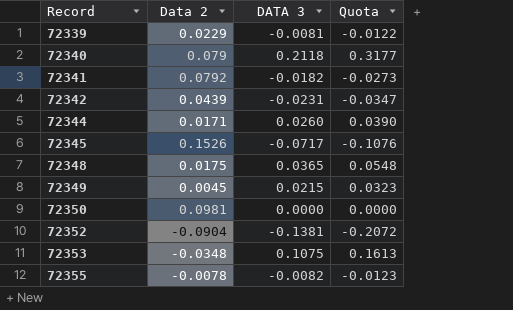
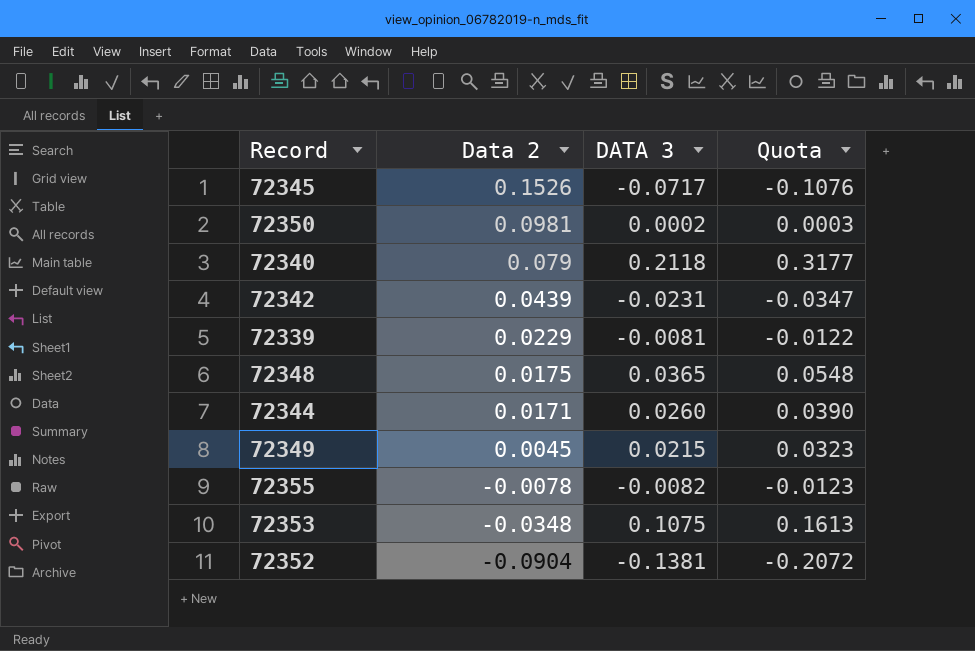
row order: Record ascending -> Data 2 descending
row 72341: 0.0792 | -0.0182 | -0.0273 -> none
72350 | DATA 3: 0.0000 -> 0.0002
72350 | Quota: 0.0000 -> 0.0003

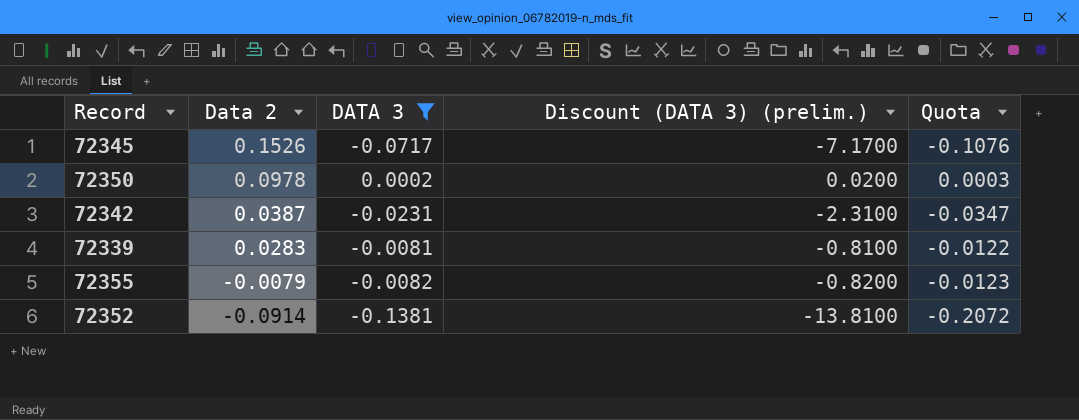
filter: none -> DATA 3 <= 0.0002
column Discount (DATA 3) (prelim.) | formula: none -> [DATA 3] * 100
72350 | Data 2: 0.0981 -> 0.0978
72342 | Data 2: 0.0439 -> 0.0387
72339 | Data 2: 0.0229 -> 0.0283
72355 | Data 2: -0.0078 -> -0.0079
72352 | Data 2: -0.0904 -> -0.0914

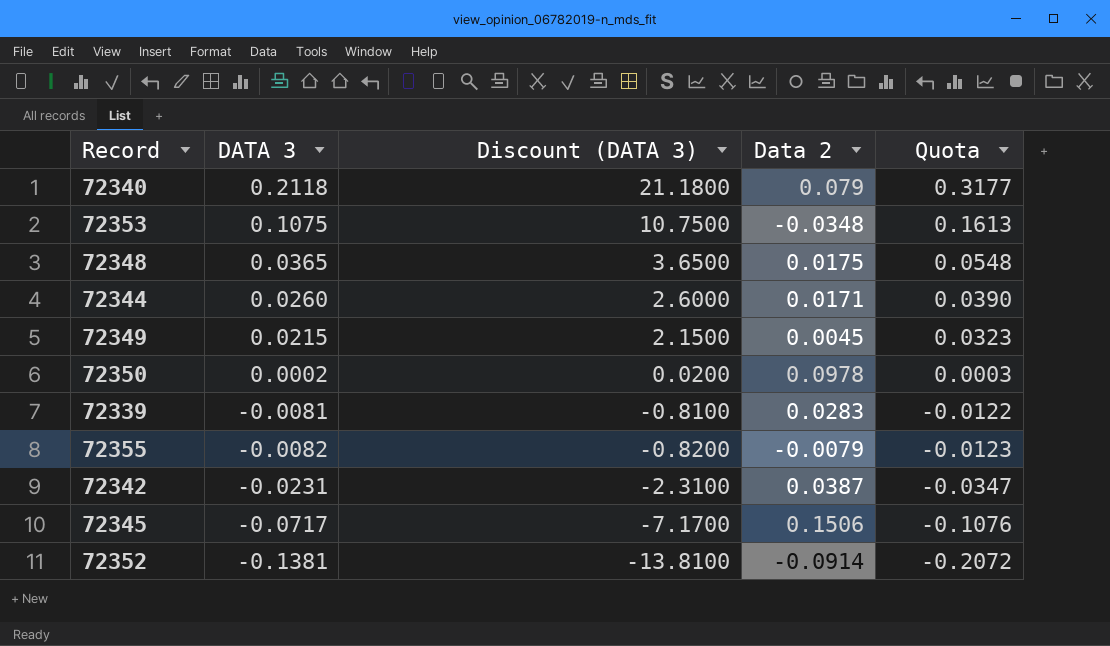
filter: DATA 3 <= 0.0002 -> none
row order: Data 2 descending -> DATA 3 descending
column name: Discount (DATA 3) (prelim.) -> Discount (DATA 3)
column Data 2 | position: 2 -> 4
72345 | Data 2: 0.1526 -> 0.1506

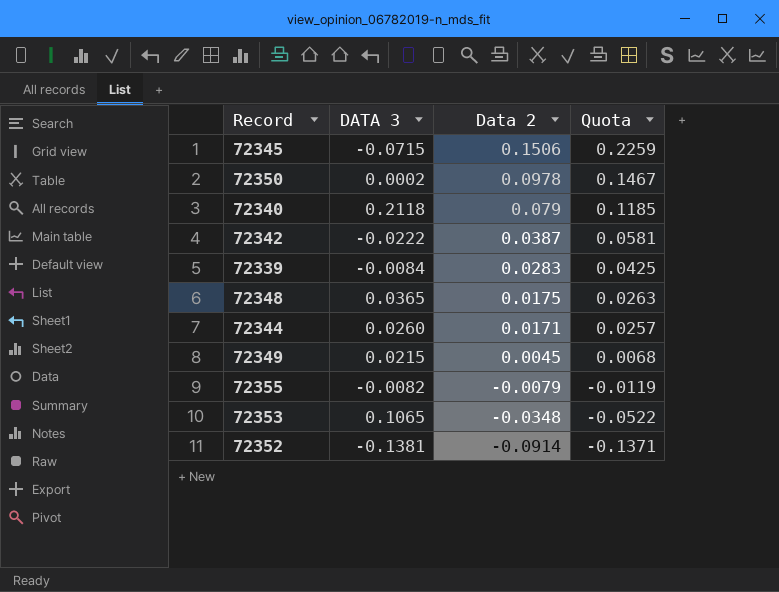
row order: DATA 3 descending -> Data 2 descending
column Discount (DATA 3) | formula: [DATA 3] * 100 -> none
column Quota | formula: [DATA 3] * 1.5 -> [Data 2] * 1.5
72345 | DATA 3: -0.0717 -> -0.0715
72342 | DATA 3: -0.0231 -> -0.0222
72339 | DATA 3: -0.0081 -> -0.0084
72353 | DATA 3: 0.1075 -> 0.1065

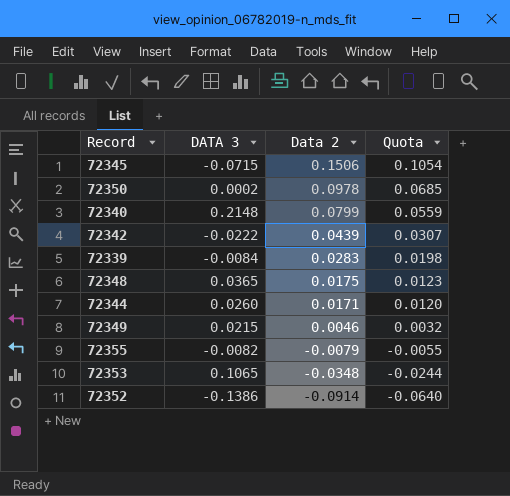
column Quota | formula: [Data 2] * 1.5 -> [Data 2] * 0.7
72340 | DATA 3: 0.2118 -> 0.2148
72340 | Data 2: 0.079 -> 0.0799
72342 | Data 2: 0.0387 -> 0.0439
72349 | Data 2: 0.0045 -> 0.0046
72352 | DATA 3: -0.1381 -> -0.1386

